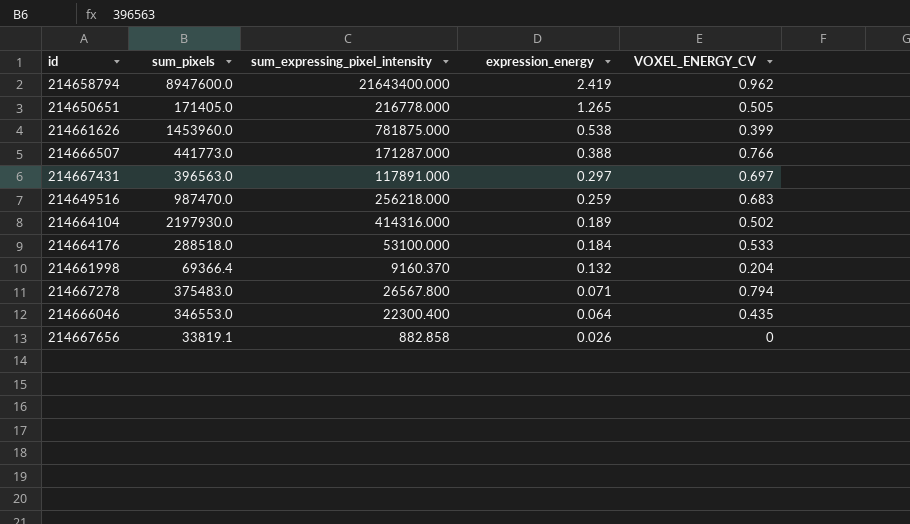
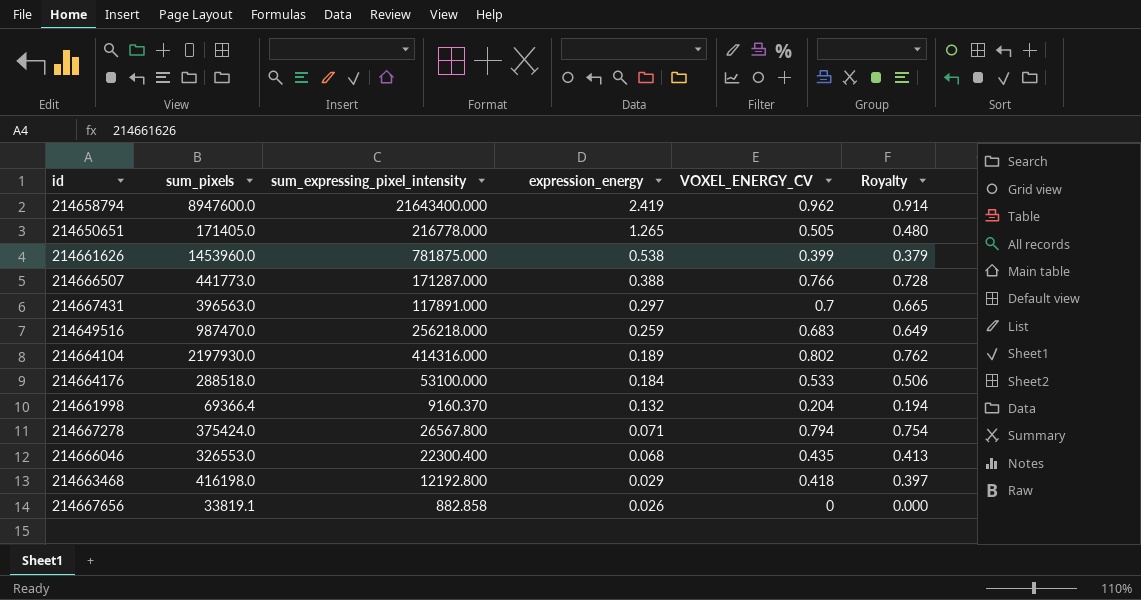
column Royalty | formula: none -> [VOXEL_ENERGY_CV] * 0.95
214667431 | VOXEL_ENERGY_CV: 0.697 -> 0.7
214664104 | VOXEL_ENERGY_CV: 0.502 -> 0.802
214667278 | sum_pixels: 375483.0 -> 375424.0
214666046 | sum_pixels: 346553.0 -> 326553.0
214666046 | expression_energy: 0.064 -> 0.068
row 214663468: none -> 416198.0 | 12192.800 | 0.029 | 0.418 | 0.397

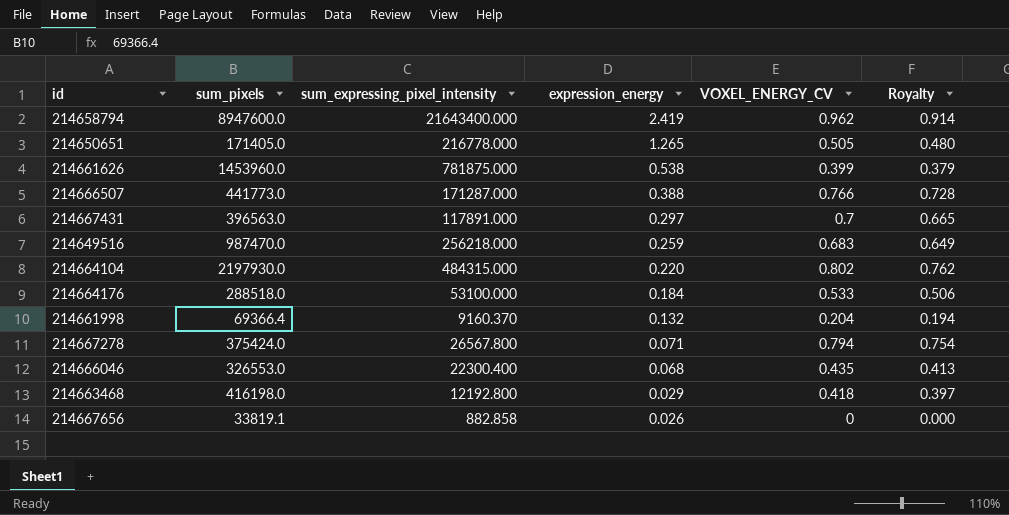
214664104 | sum_expressing_pixel_intensity: 414316.000 -> 484315.000
214664104 | expression_energy: 0.189 -> 0.220

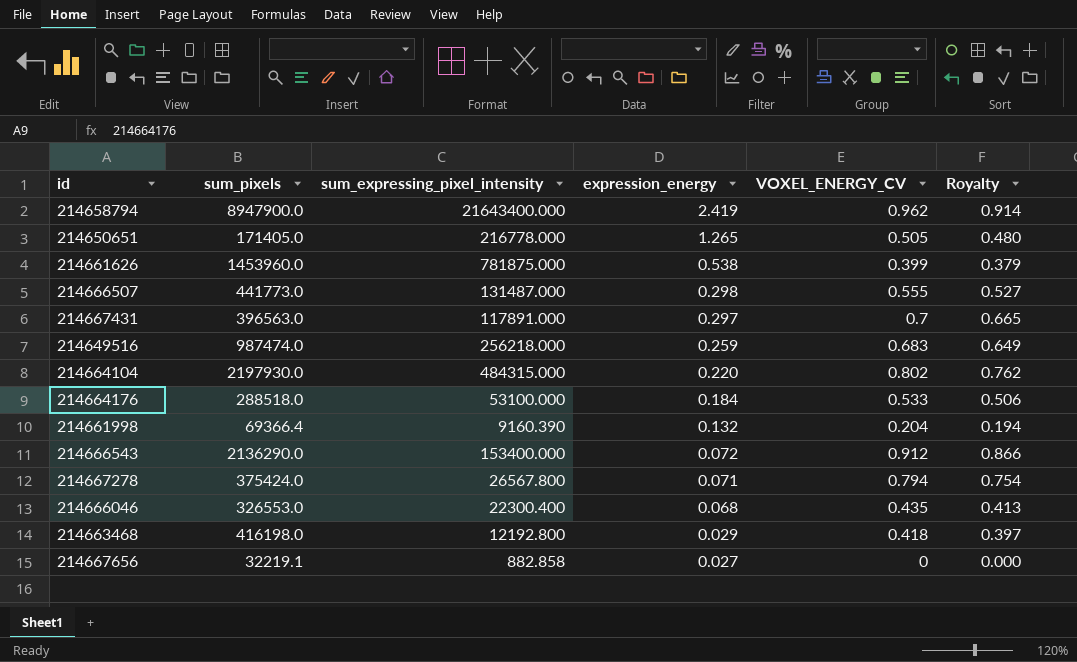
214658794 | sum_pixels: 8947600.0 -> 8947900.0
214666507 | sum_expressing_pixel_intensity: 171287.000 -> 131487.000
214666507 | expression_energy: 0.388 -> 0.298
214666507 | VOXEL_ENERGY_CV: 0.766 -> 0.555
214666507 | Royalty: 0.728 -> 0.527
214649516 | sum_pixels: 987470.0 -> 987474.0
214661998 | sum_expressing_pixel_intensity: 9160.370 -> 9160.390
row 214666543: none -> 2136290.0 | 153400.000 | 0.072 | 0.912 | 0.866
214667656 | sum_pixels: 33819.1 -> 32219.1
214667656 | expression_energy: 0.026 -> 0.027

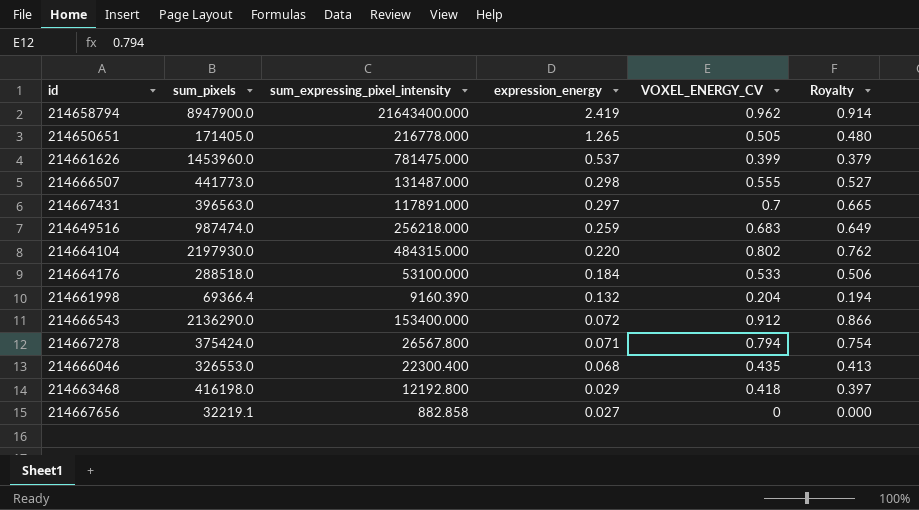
214661626 | sum_expressing_pixel_intensity: 781875.000 -> 781475.000
214661626 | expression_energy: 0.538 -> 0.537

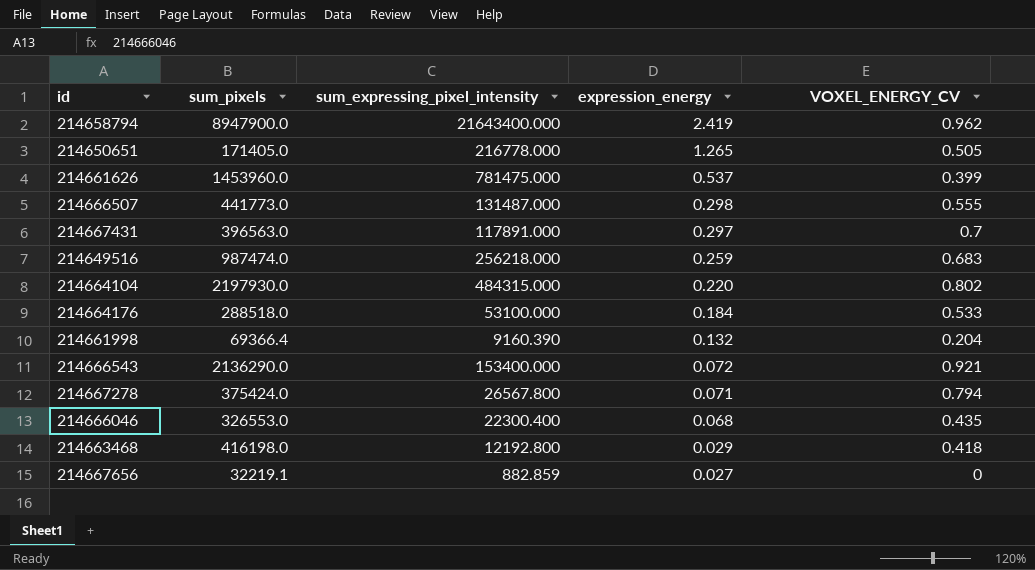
column Royalty | formula: [VOXEL_ENERGY_CV] * 0.95 -> none
214666543 | VOXEL_ENERGY_CV: 0.912 -> 0.921
214667656 | sum_expressing_pixel_intensity: 882.858 -> 882.859

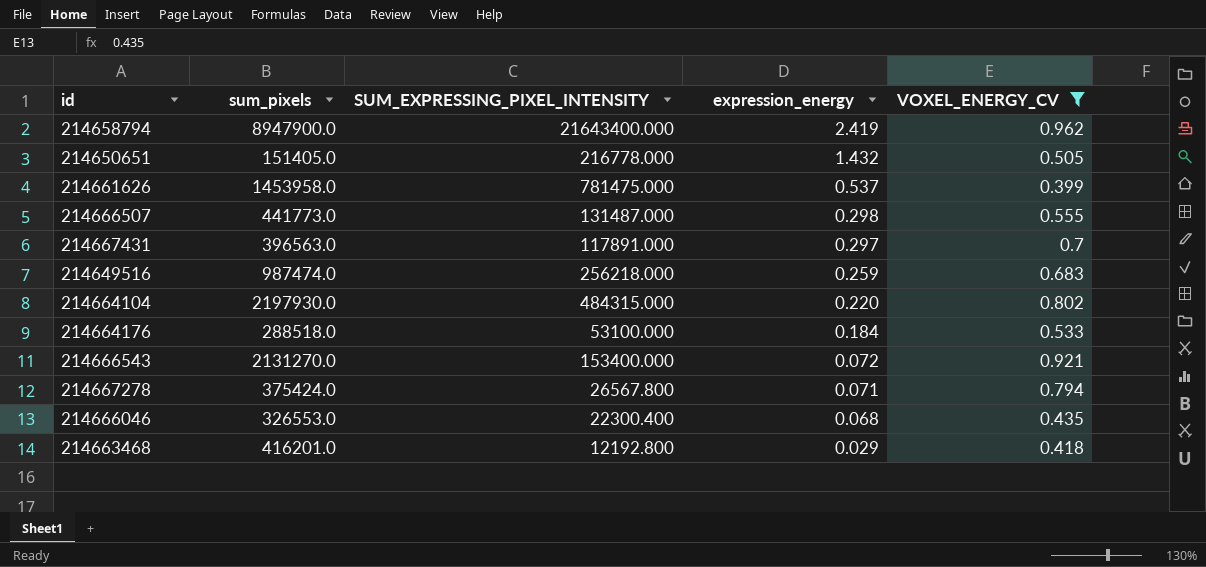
filter: none -> VOXEL_ENERGY_CV >= 0.399
column name: sum_expressing_pixel_intensity -> SUM_EXPRESSING_PIXEL_INTENSITY
214650651 | sum_pixels: 171405.0 -> 151405.0
214650651 | expression_energy: 1.265 -> 1.432
214661626 | sum_pixels: 1453960.0 -> 1453958.0
214666543 | sum_pixels: 2136290.0 -> 2131270.0
214663468 | sum_pixels: 416198.0 -> 416201.0

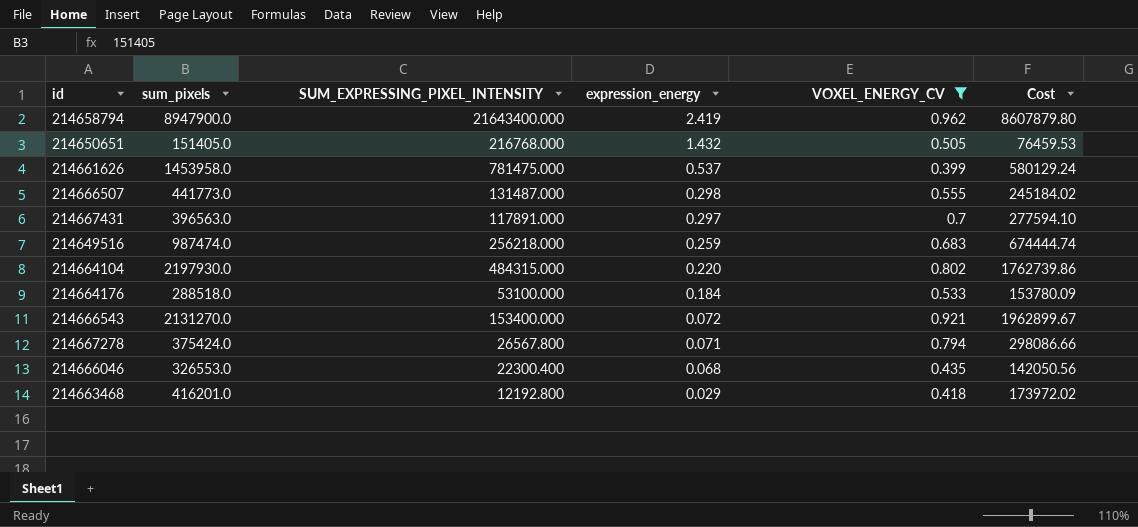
column Cost | formula: none -> [sum_pixels] * [VOXEL_ENERGY_CV]
214650651 | SUM_EXPRESSING_PIXEL_INTENSITY: 216778.000 -> 216768.000

